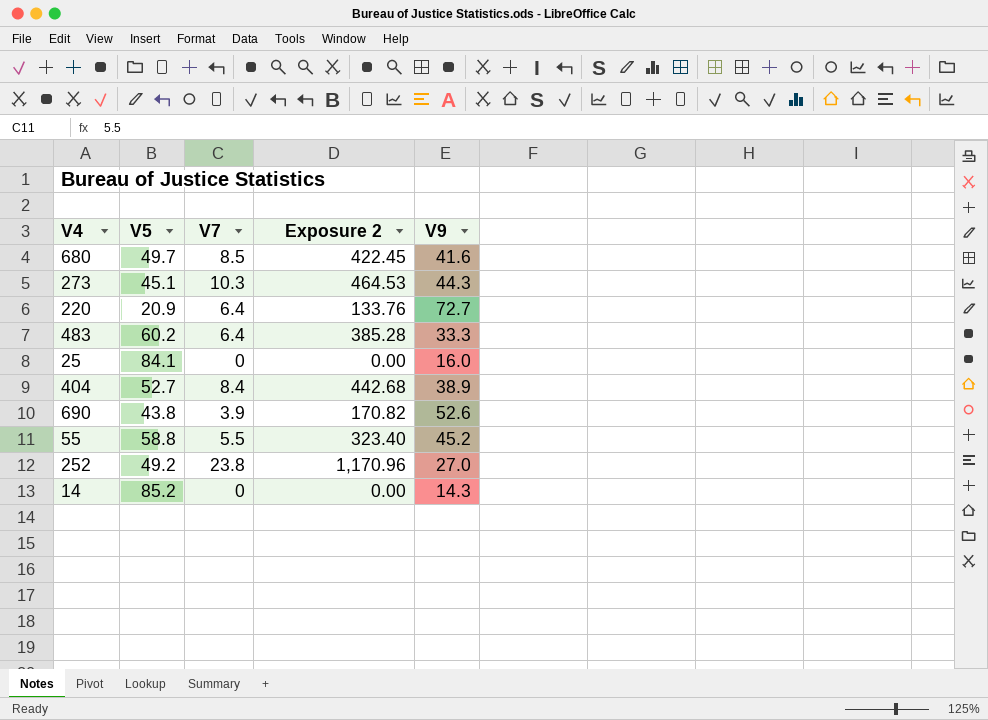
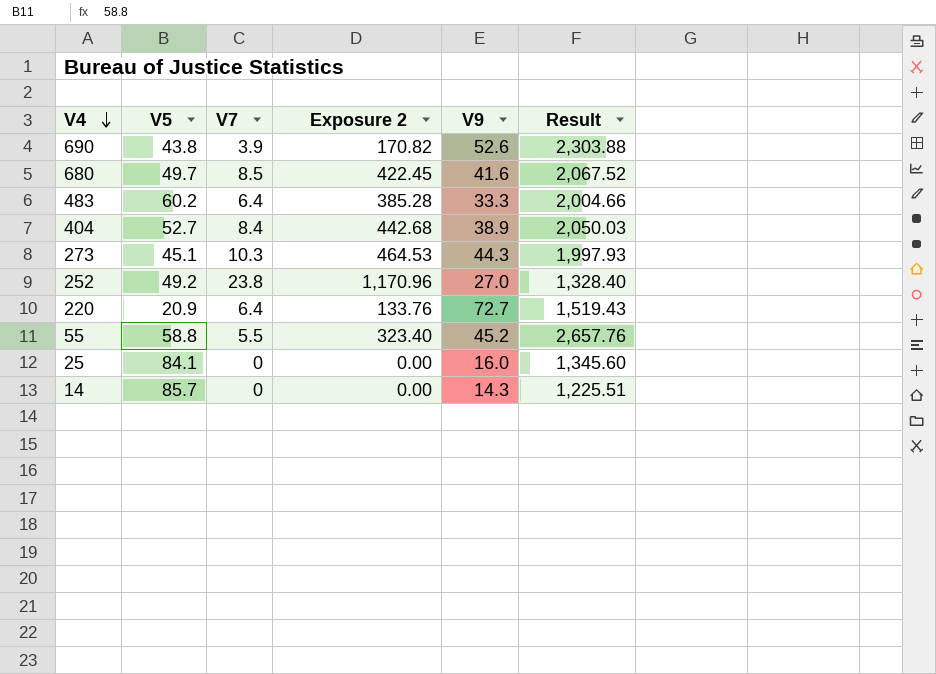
row order: none -> V4 descending
column Result | formula: none -> [V5] * [V9]
14 | V5: 85.2 -> 85.7

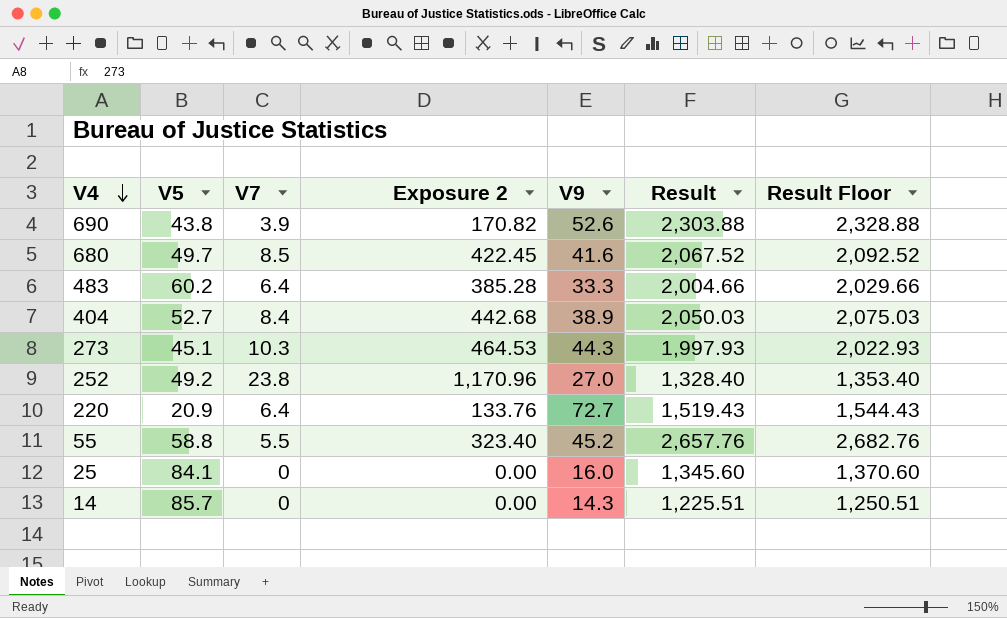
column Result Floor | formula: none -> [Result] + 25

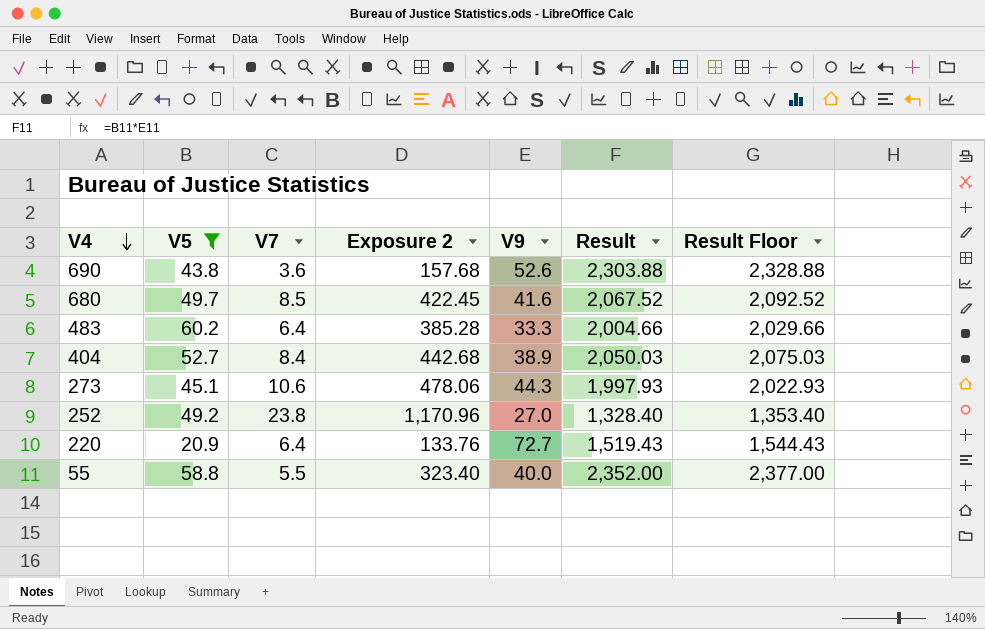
filter: none -> V5 <= 60.2
690 | V7: 3.9 -> 3.6
690 | Exposure 2: 170.82 -> 157.68
273 | V7: 10.3 -> 10.6
273 | Exposure 2: 464.53 -> 478.06
55 | V9: 45.2 -> 40.0
55 | Result: 2,657.76 -> 2,352.00
55 | Result Floor: 2,682.76 -> 2,377.00

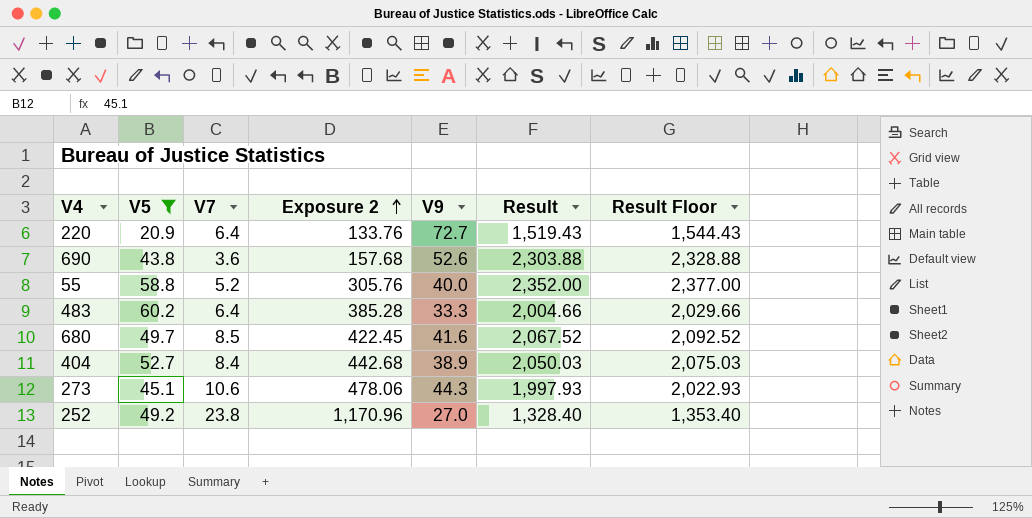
row order: V4 descending -> Exposure 2 ascending
55 | V7: 5.5 -> 5.2
55 | Exposure 2: 323.40 -> 305.76

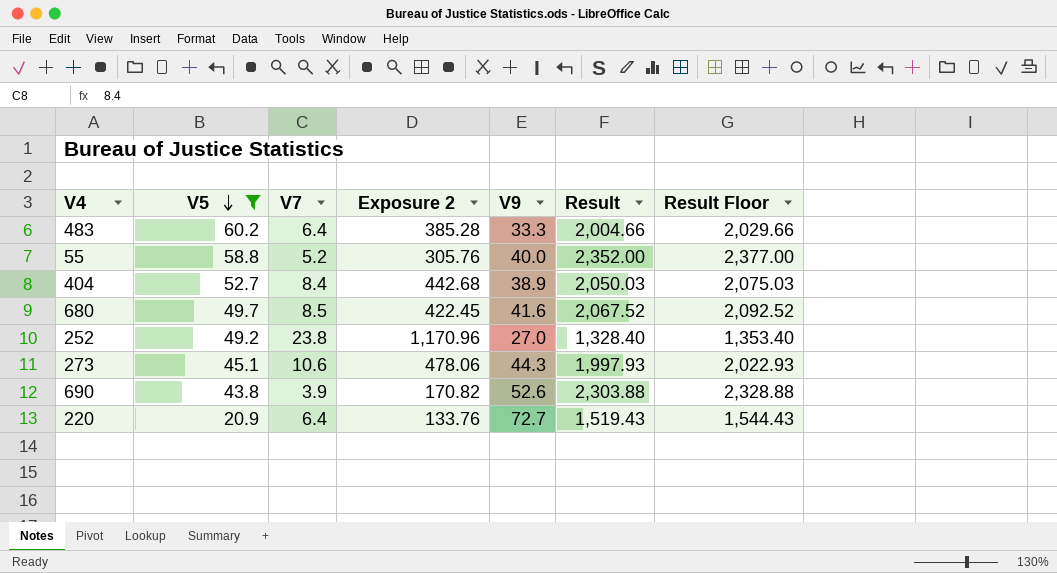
row order: Exposure 2 ascending -> V5 descending
690 | V7: 3.6 -> 3.9
690 | Exposure 2: 157.68 -> 170.82

